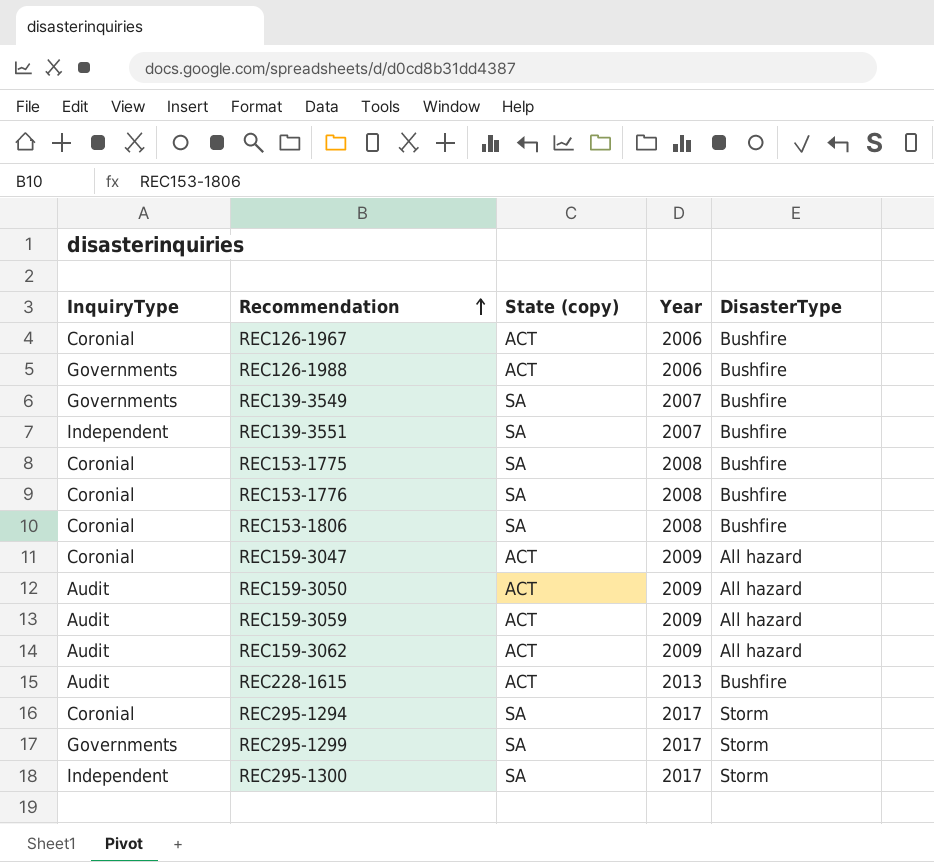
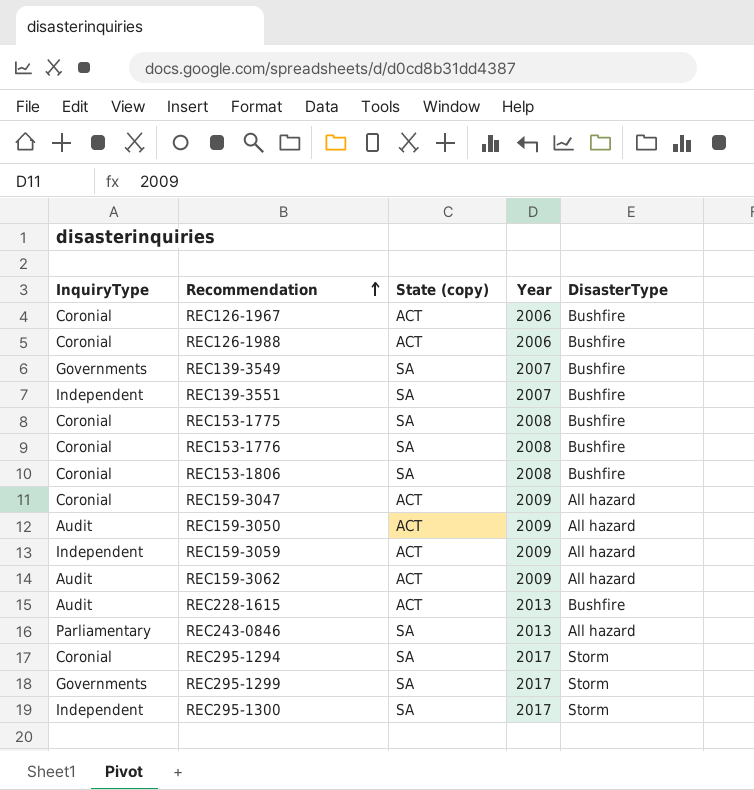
REC126-1988 | InquiryType: Governments -> Coronial
REC159-3059 | InquiryType: Audit -> Independent
row REC243-0846: none -> Parliamentary | SA | 2013 | All hazard

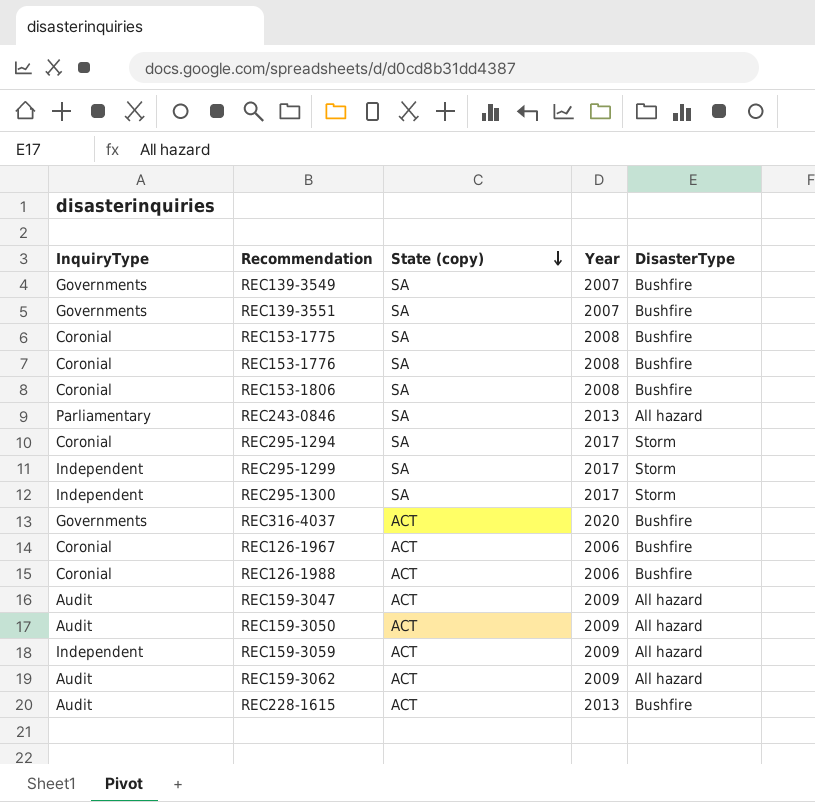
row order: Recommendation ascending -> State (copy) descending
REC139-3551 | InquiryType: Independent -> Governments
REC295-1299 | InquiryType: Governments -> Independent
row REC316-4037: none -> Governments | ACT | 2020 | Bushfire
REC159-3047 | InquiryType: Coronial -> Audit

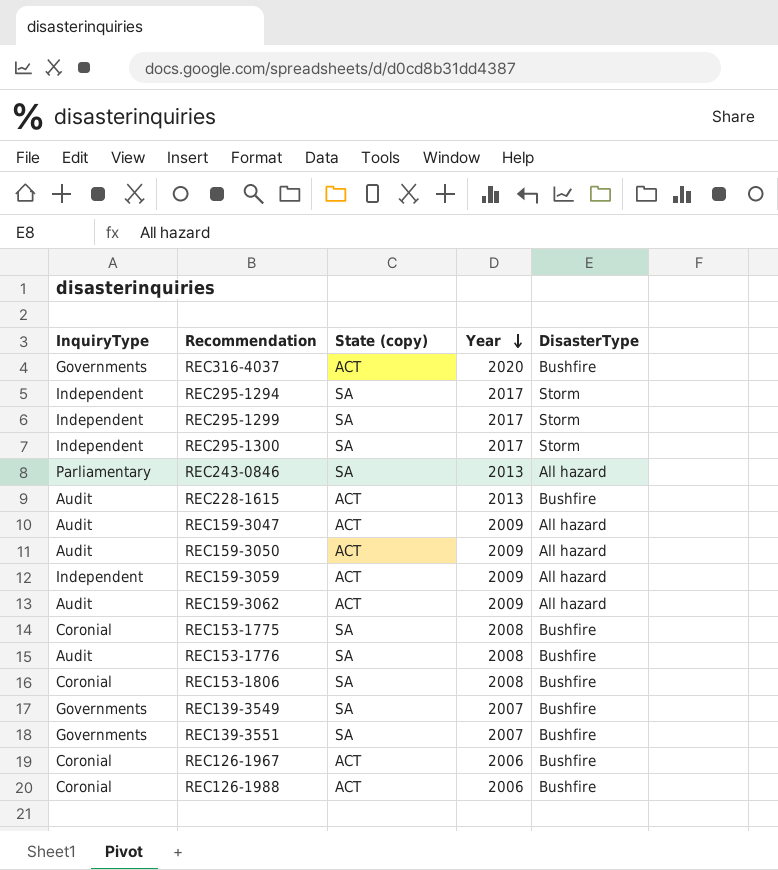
row order: State (copy) descending -> Year descending
REC295-1294 | InquiryType: Coronial -> Independent
REC153-1776 | InquiryType: Coronial -> Audit

